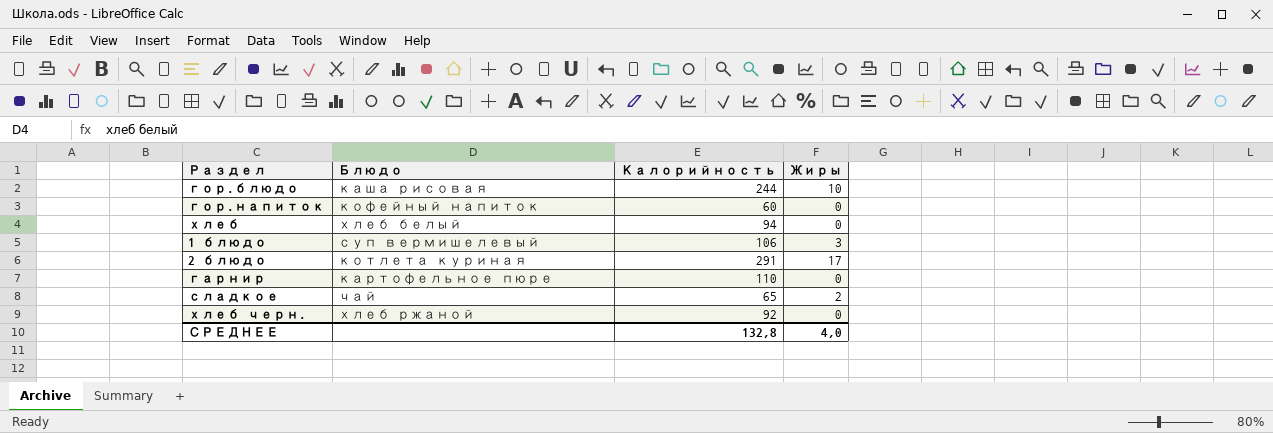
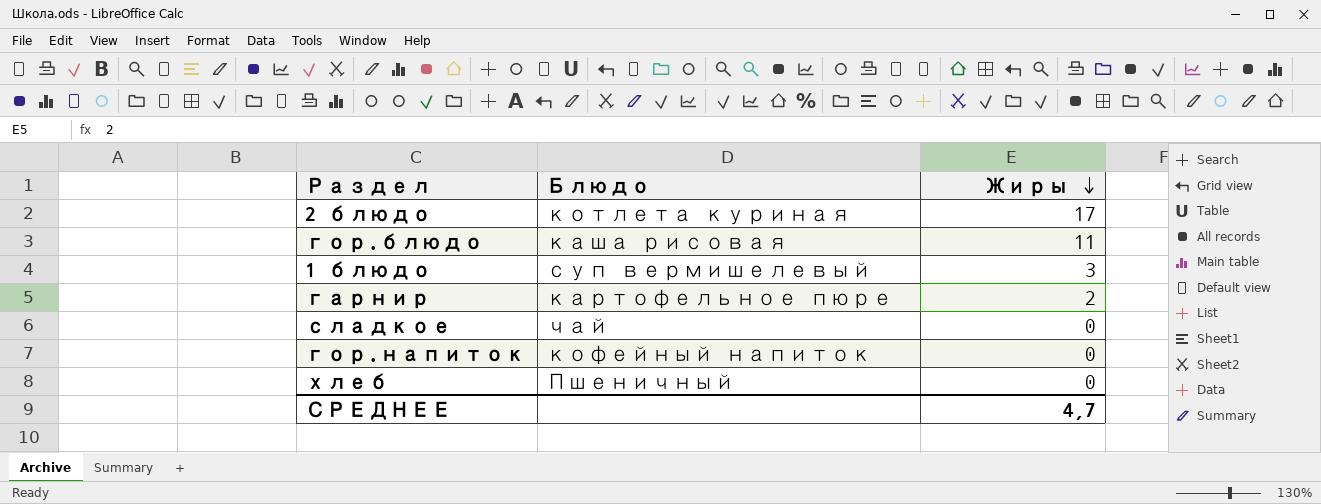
row order: none -> Жиры descending
column Калорийность | position: 3 -> none
row хлеб черн.: хлеб ржаной | 92 | 0 -> none
гор.блюдо | Жиры: 10 -> 11
гарнир | Жиры: 0 -> 2
сладкое | Жиры: 2 -> 0
хлеб | Блюдо: хлеб белый -> Пшеничный
СРЕДНЕЕ | Жиры: 4,0 -> 4,7

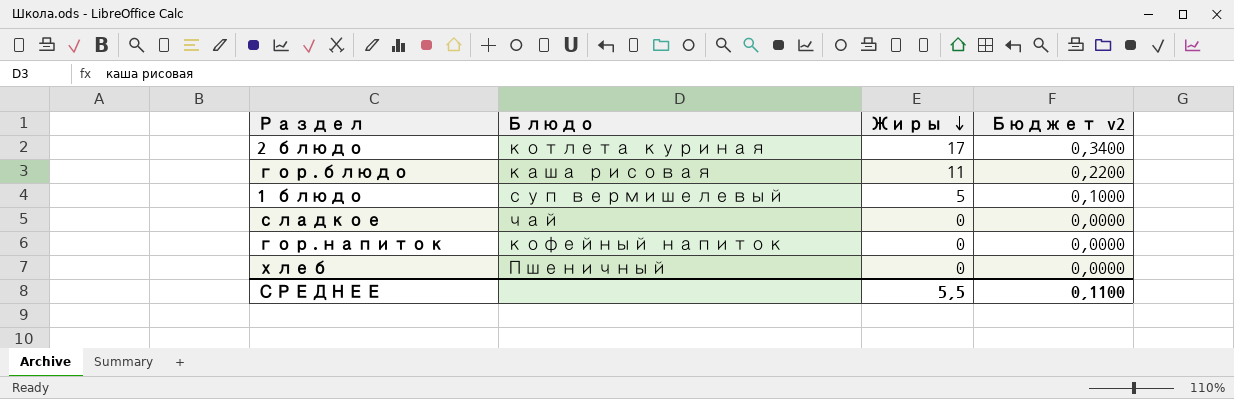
column Бюджет v2 | formula: none -> [Жиры] * 0,02
row гарнир: картофельное пюре | 2 -> none
1 блюдо | Жиры: 3 -> 5
СРЕДНЕЕ | Жиры: 4,7 -> 5,5

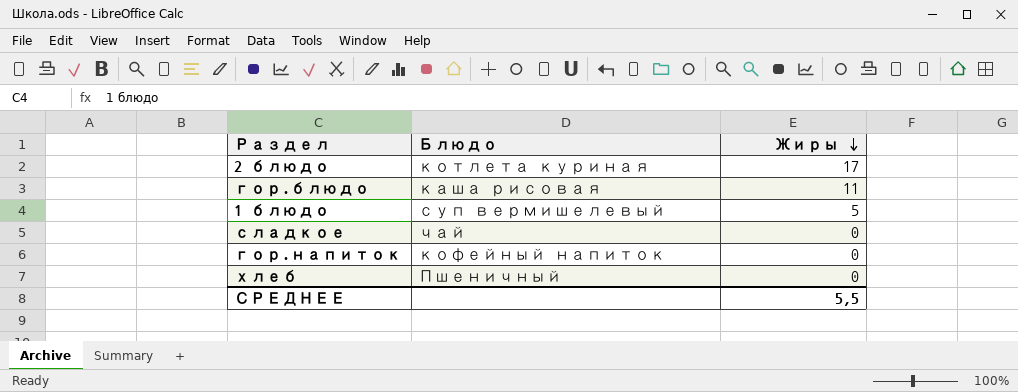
column Бюджет v2 | formula: [Жиры] * 0,02 -> none

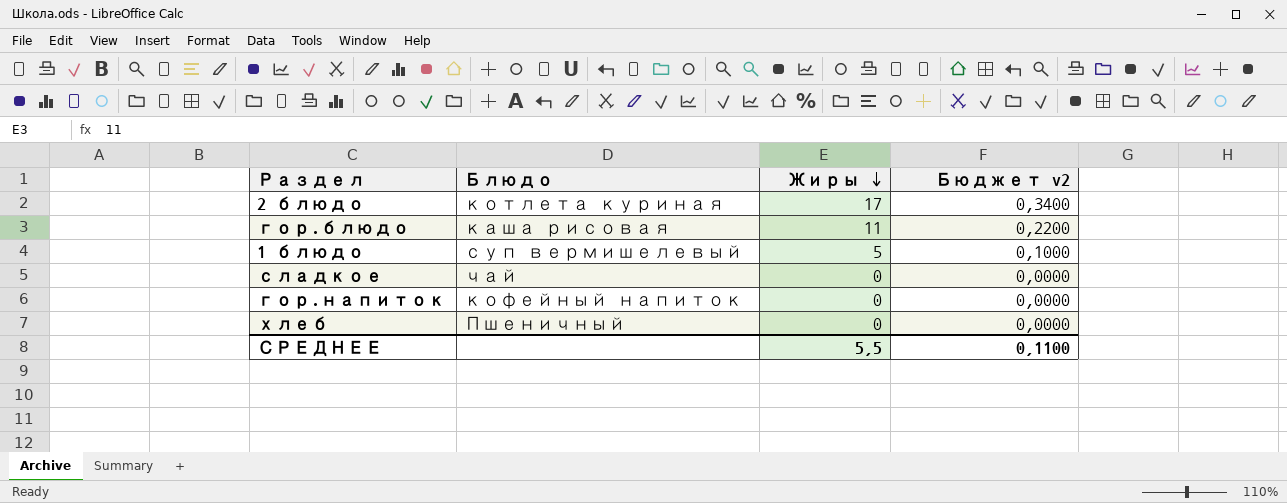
column Бюджет v2 | formula: none -> [Жиры] * 0,02

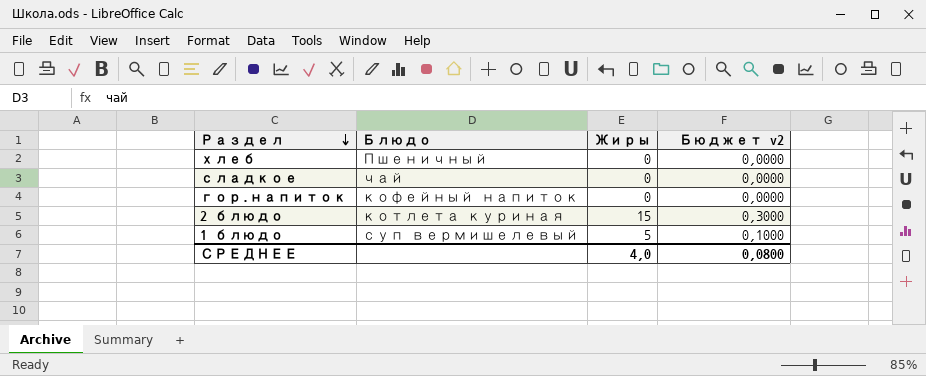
row order: Жиры descending -> Раздел descending
row гор.блюдо: каша рисовая | 11 | 0,2200 -> none
2 блюдо | Жиры: 17 -> 15
2 блюдо | Бюджет v2: 0,3400 -> 0,3000
СРЕДНЕЕ | Жиры: 5,5 -> 4,0
СРЕДНЕЕ | Бюджет v2: 0,1100 -> 0,0800

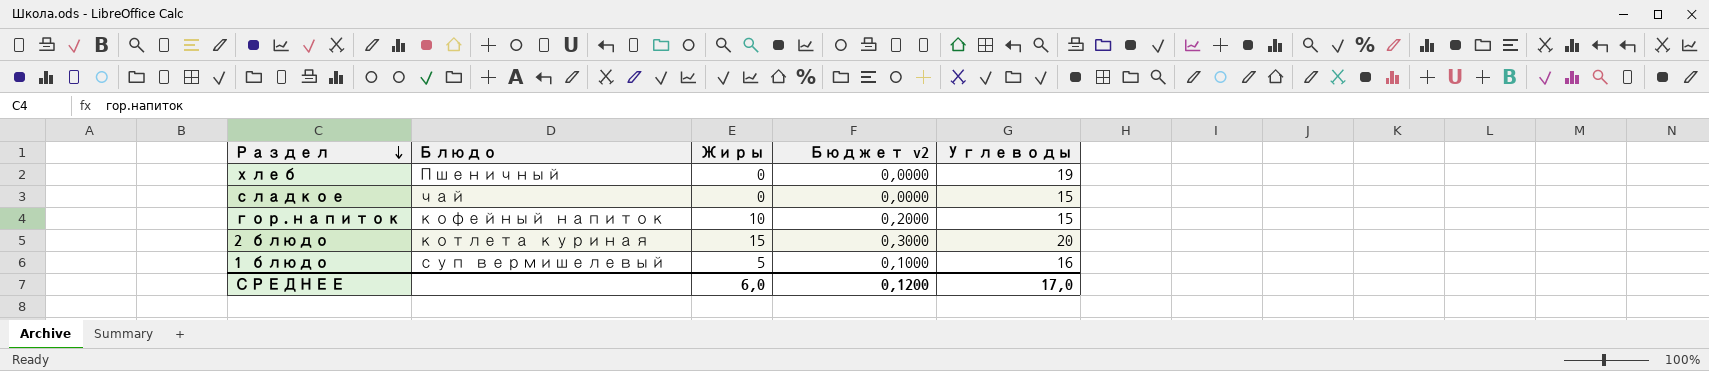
column Углеводы | position: none -> 5
гор.напиток | Жиры: 0 -> 10
гор.напиток | Бюджет v2: 0,0000 -> 0,2000
СРЕДНЕЕ | Жиры: 4,0 -> 6,0
СРЕДНЕЕ | Бюджет v2: 0,0800 -> 0,1200

